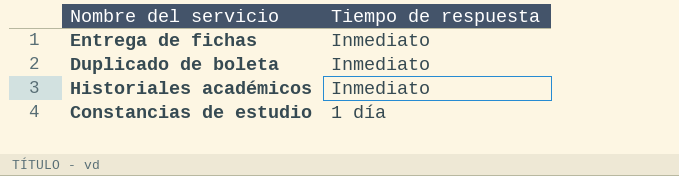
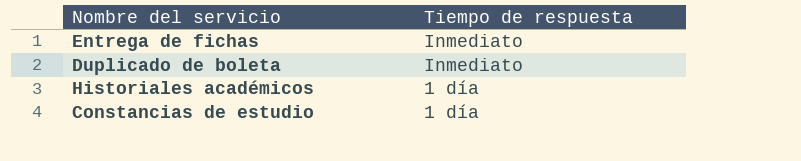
Historiales académicos | Tiempo de respuesta: Inmediato -> 1 día

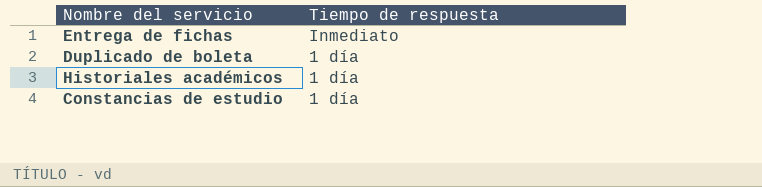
Duplicado de boleta | Tiempo de respuesta: Inmediato -> 1 día

